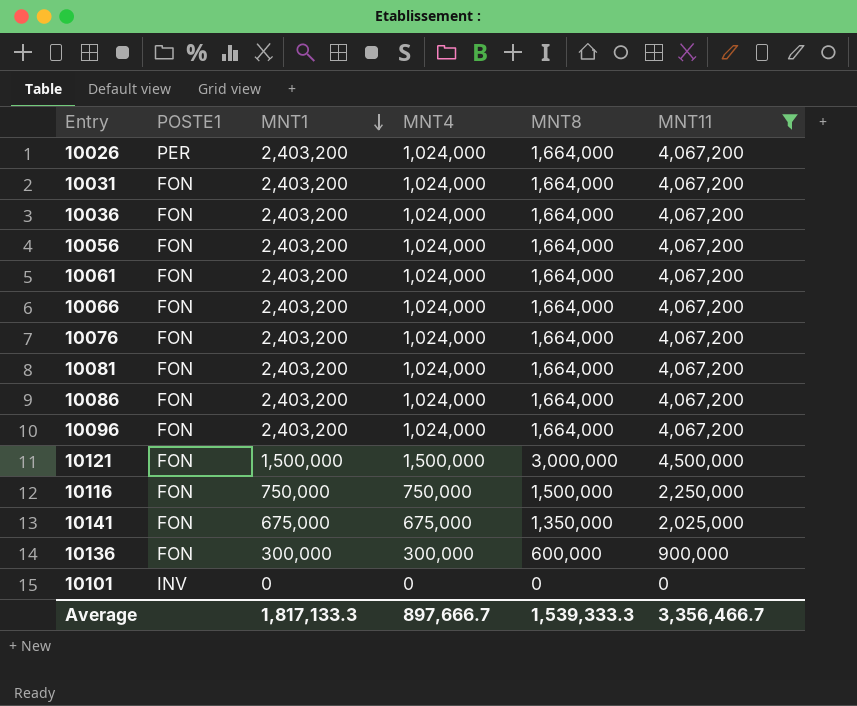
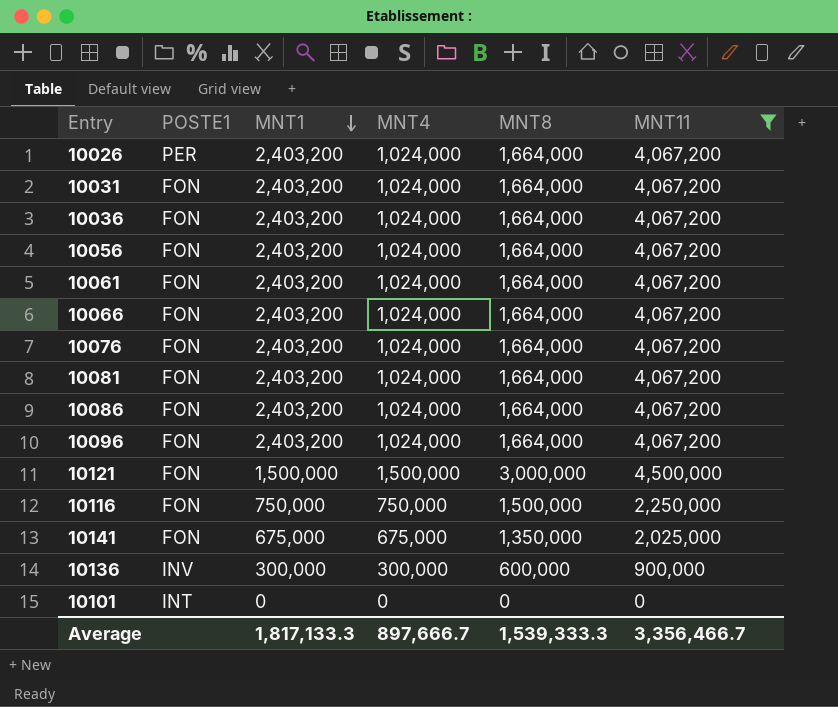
10136 | POSTE1: FON -> INV
10101 | POSTE1: INV -> INT

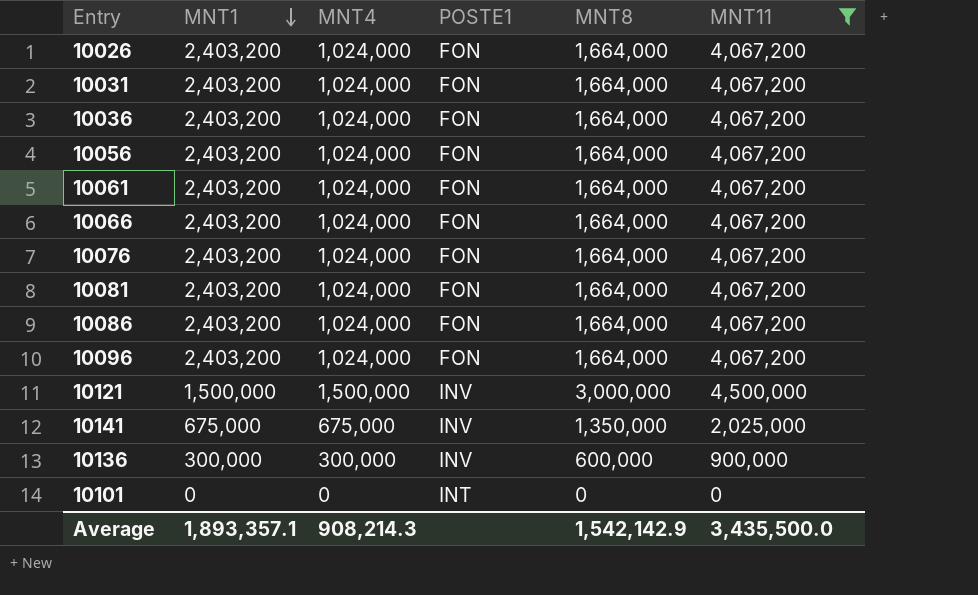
column POSTE1 | position: 2 -> 4
row 10116: FON | 750,000 | 750,000 | 1,500,000 | 2,250,000 -> none
10026 | POSTE1: PER -> FON
10121 | POSTE1: FON -> INV
10141 | POSTE1: FON -> INV
Average | MNT1: 1,817,133.3 -> 1,893,357.1
Average | MNT4: 897,666.7 -> 908,214.3
Average | MNT8: 1,539,333.3 -> 1,542,142.9
Average | MNT11: 3,356,466.7 -> 3,435,500.0

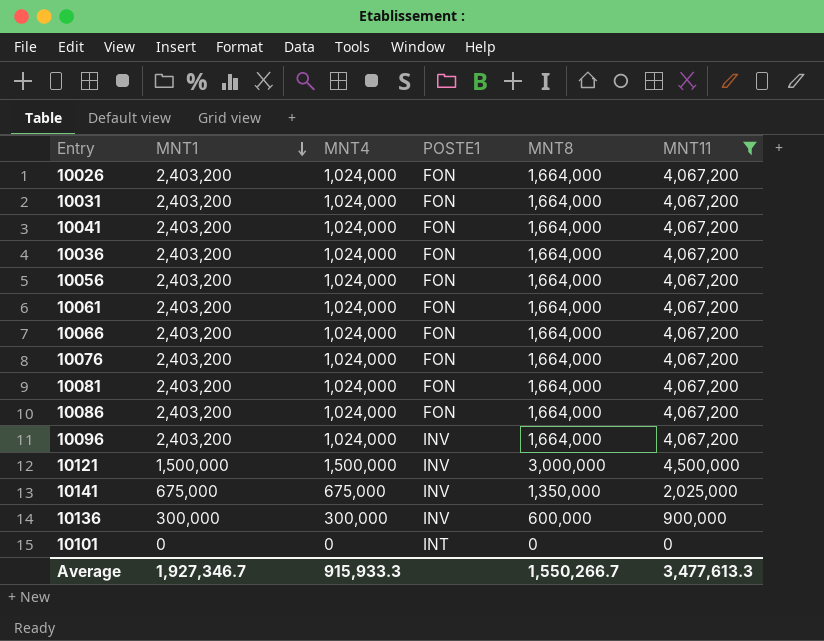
row 10041: none -> 2,403,200 | 1,024,000 | FON | 1,664,000 | 4,067,200
10096 | POSTE1: FON -> INV
Average | MNT1: 1,893,357.1 -> 1,927,346.7
Average | MNT4: 908,214.3 -> 915,933.3
Average | MNT8: 1,542,142.9 -> 1,550,266.7
Average | MNT11: 3,435,500.0 -> 3,477,613.3

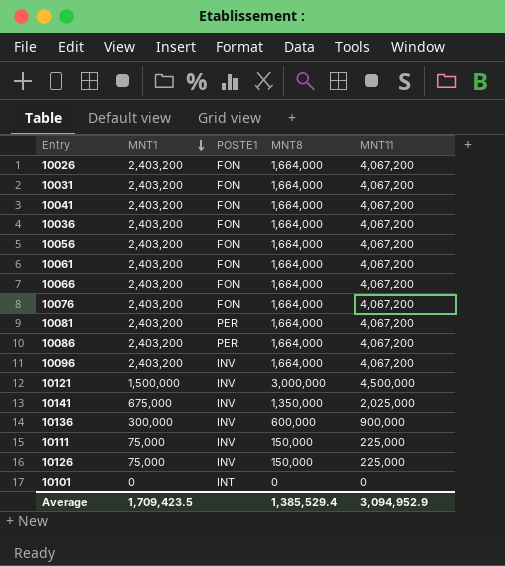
filter: MNT11 != 225,000 -> none
column MNT4 | position: 3 -> none
10081 | POSTE1: FON -> PER
10086 | POSTE1: FON -> PER
Average | MNT1: 1,927,346.7 -> 1,709,423.5
Average | MNT8: 1,550,266.7 -> 1,385,529.4
Average | MNT11: 3,477,613.3 -> 3,094,952.9

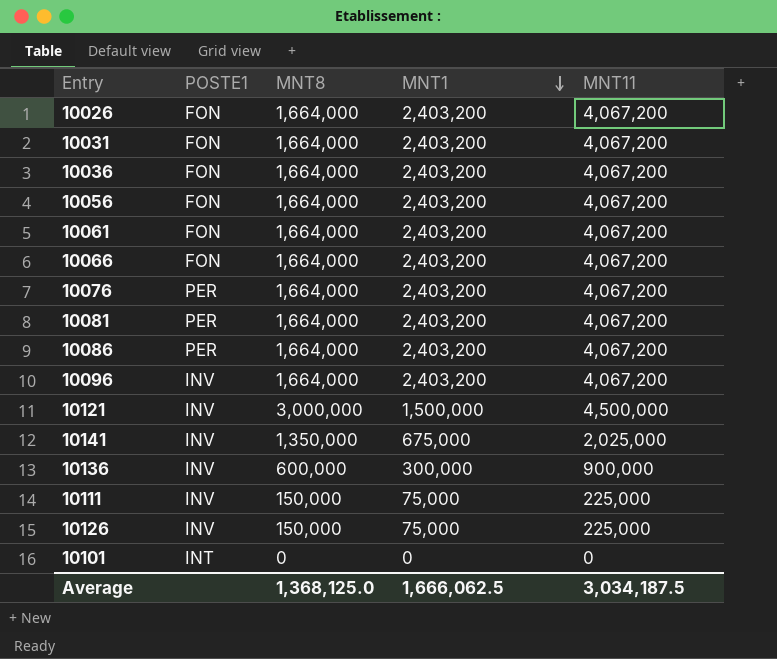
column MNT1 | position: 2 -> 4
row 10041: 2,403,200 | FON | 1,664,000 | 4,067,200 -> none
10076 | POSTE1: FON -> PER
Average | MNT8: 1,385,529.4 -> 1,368,125.0
Average | MNT1: 1,709,423.5 -> 1,666,062.5
Average | MNT11: 3,094,952.9 -> 3,034,187.5

